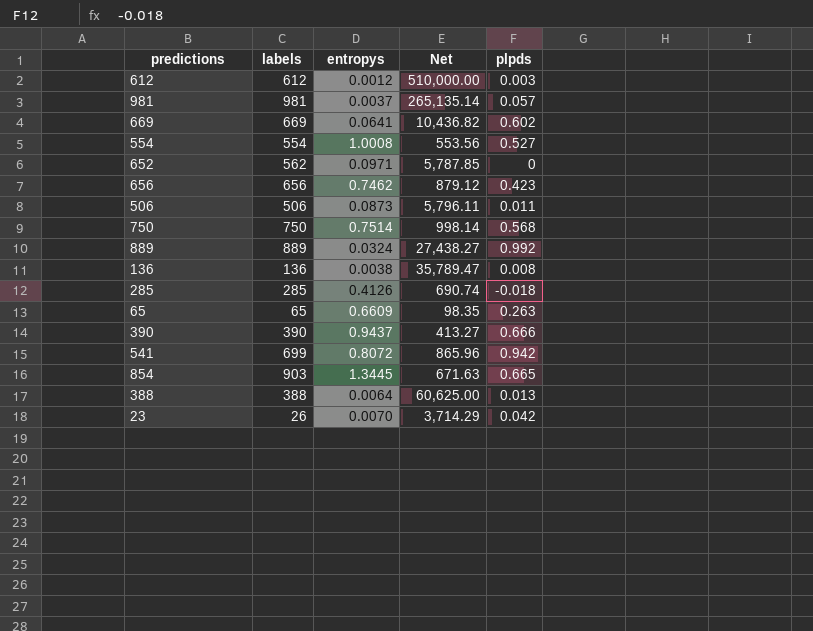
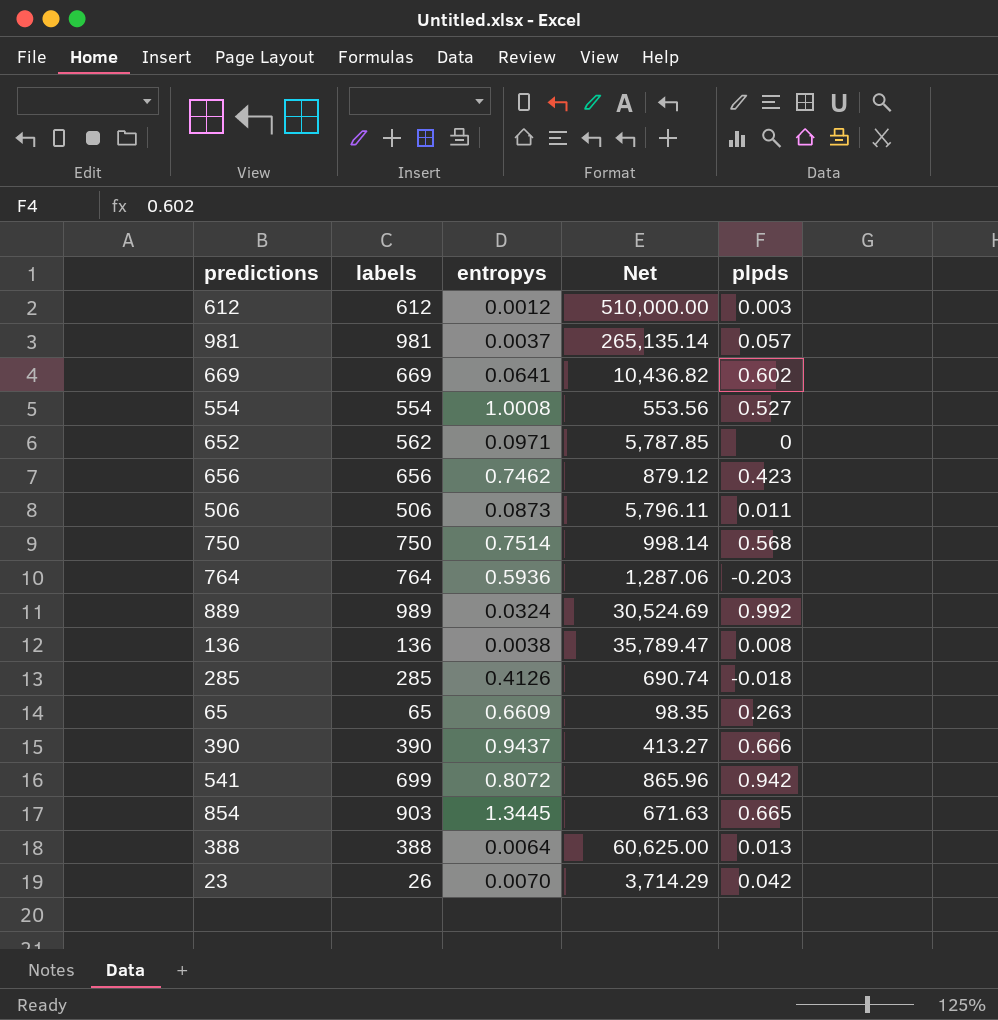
row 764: none -> 764 | 0.5936 | 1,287.06 | -0.203
889 | labels: 889 -> 989
889 | Net: 27,438.27 -> 30,524.69

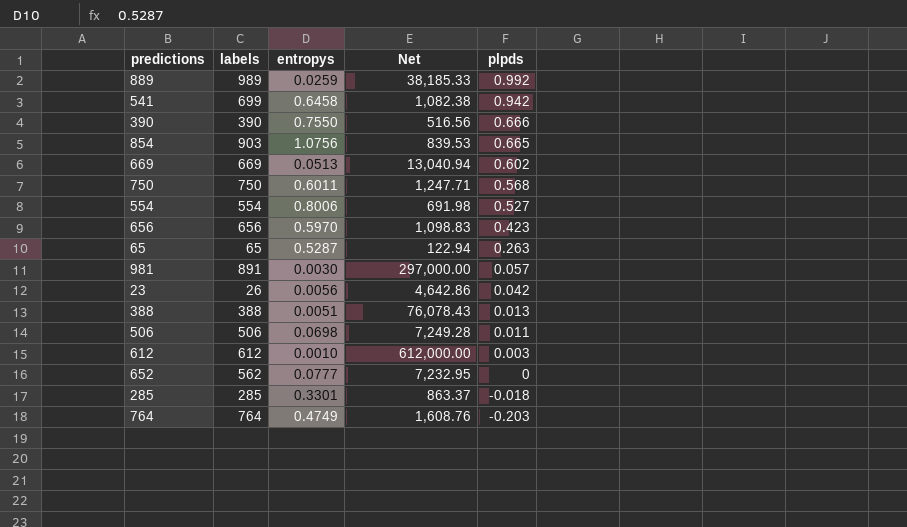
row order: none -> plpds descending
row 136: 136 | 0.0038 | 35,789.47 | 0.008 -> none
889 | entropys: 0.0324 -> 0.0259
889 | Net: 30,524.69 -> 38,185.33
541 | entropys: 0.8072 -> 0.6458
541 | Net: 865.96 -> 1,082.38
390 | entropys: 0.9437 -> 0.7550
390 | Net: 413.27 -> 516.56
854 | entropys: 1.3445 -> 1.0756
854 | Net: 671.63 -> 839.53
669 | entropys: 0.0641 -> 0.0513
669 | Net: 10,436.82 -> 13,040.94
750 | entropys: 0.7514 -> 0.6011
750 | Net: 998.14 -> 1,247.71
554 | entropys: 1.0008 -> 0.8006
554 | Net: 553.56 -> 691.98
656 | entropys: 0.7462 -> 0.5970
656 | Net: 879.12 -> 1,098.83
65 | entropys: 0.6609 -> 0.5287
65 | Net: 98.35 -> 122.94
981 | labels: 981 -> 891
981 | entropys: 0.0037 -> 0.0030
981 | Net: 265,135.14 -> 297,000.00
23 | entropys: 0.0070 -> 0.0056
23 | Net: 3,714.29 -> 4,642.86
388 | entropys: 0.0064 -> 0.0051
388 | Net: 60,625.00 -> 76,078.43
506 | entropys: 0.0873 -> 0.0698
506 | Net: 5,796.11 -> 7,249.28
612 | entropys: 0.0012 -> 0.0010
612 | Net: 510,000.00 -> 612,000.00
652 | entropys: 0.0971 -> 0.0777
652 | Net: 5,787.85 -> 7,232.95
285 | entropys: 0.4126 -> 0.3301
285 | Net: 690.74 -> 863.37
764 | entropys: 0.5936 -> 0.4749
764 | Net: 1,287.06 -> 1,608.76

